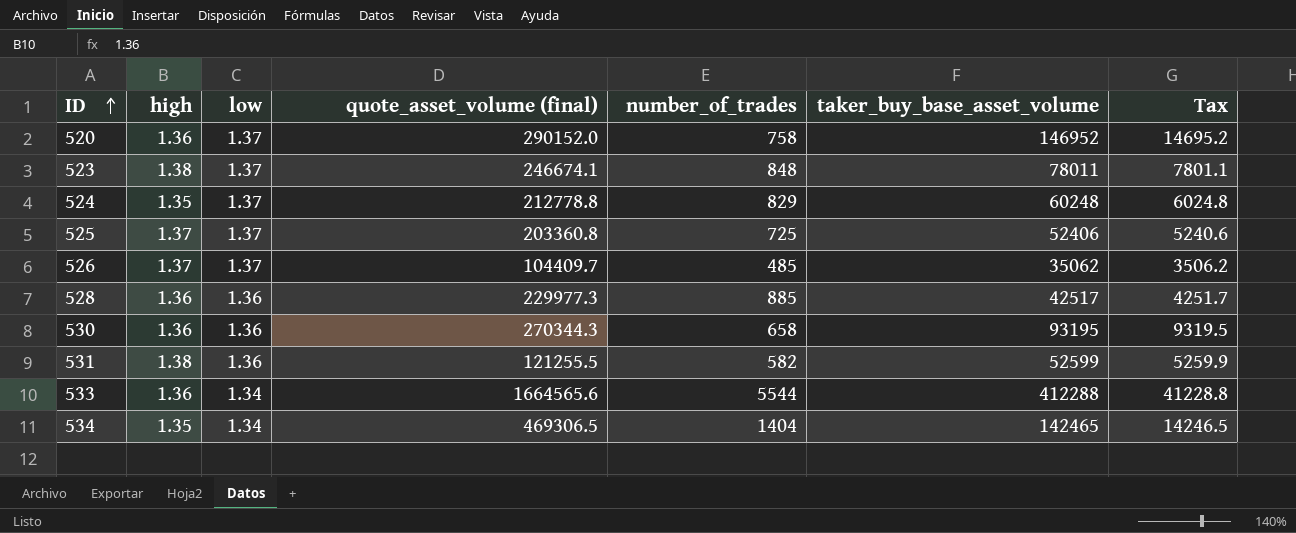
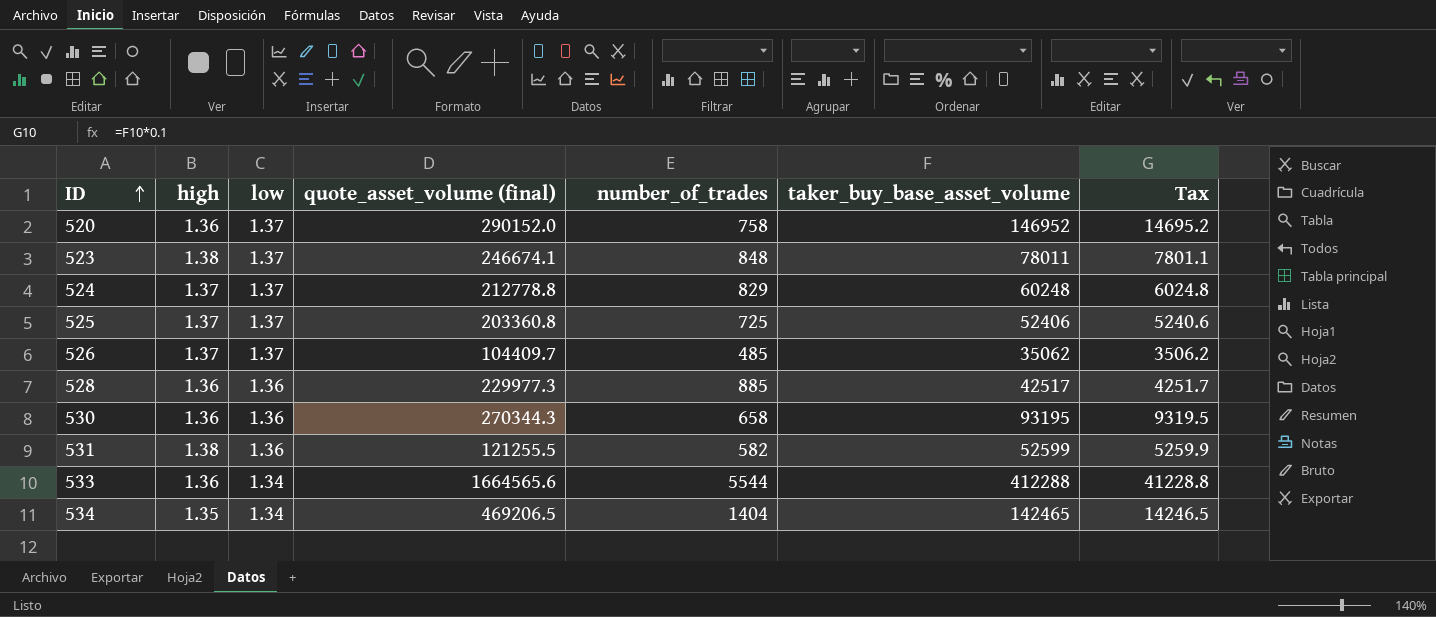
524 | high: 1.35 -> 1.37
534 | quote_asset_volume (final): 469306.5 -> 469206.5

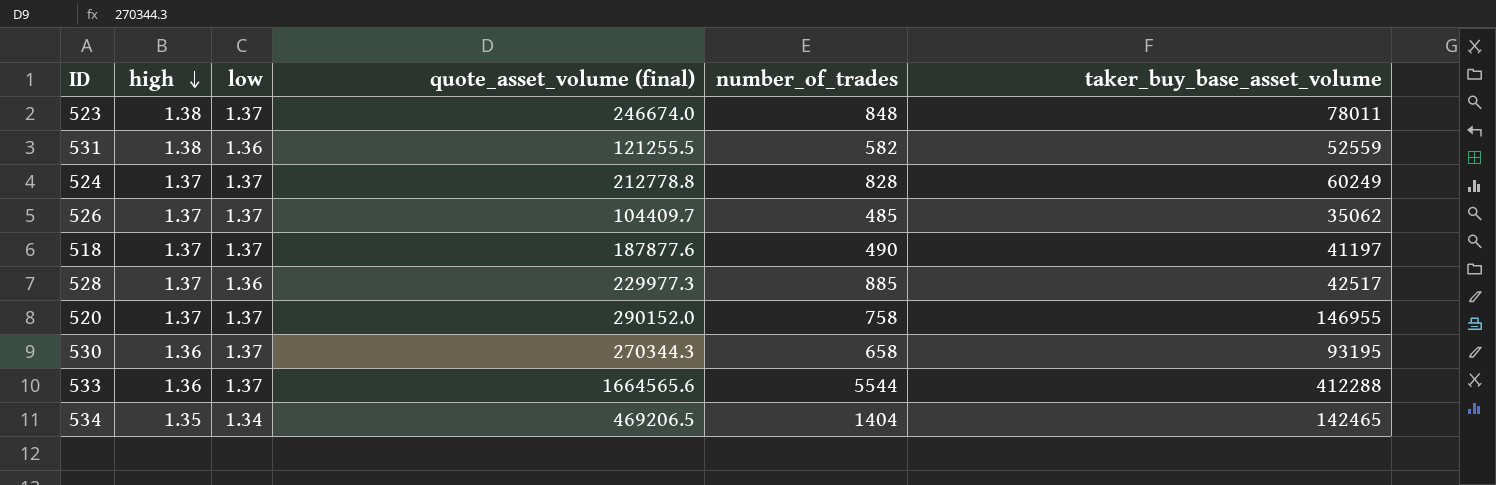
row order: ID ascending -> high descending
column Tax | formula: [taker_buy_base_asset_volume] * 0.1 -> none
row 525: 1.37 | 1.37 | 203360.8 | 725 | 52406 | 5240.6 -> none
523 | quote_asset_volume (final): 246674.1 -> 246674.0
531 | taker_buy_base_asset_volume: 52599 -> 52559
524 | number_of_trades: 829 -> 828
524 | taker_buy_base_asset_volume: 60248 -> 60249
row 518: none -> 1.37 | 1.37 | 187877.6 | 490 | 41197
528 | high: 1.36 -> 1.37
520 | high: 1.36 -> 1.37
520 | taker_buy_base_asset_volume: 146952 -> 146955
530 | low: 1.36 -> 1.37
533 | low: 1.34 -> 1.37

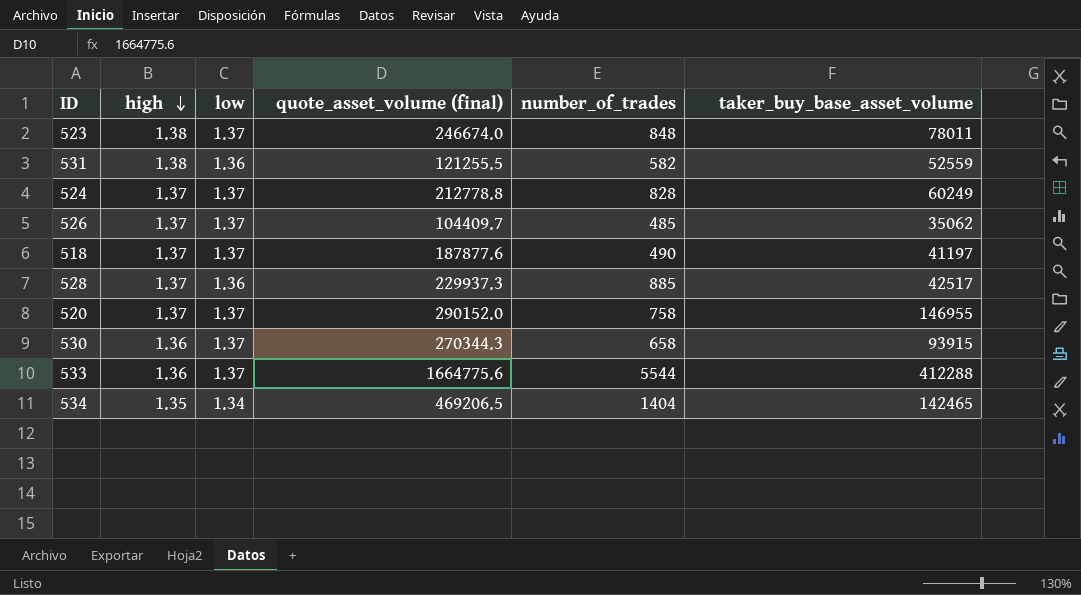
528 | quote_asset_volume (final): 229977.3 -> 229937.3
530 | taker_buy_base_asset_volume: 93195 -> 93915
533 | quote_asset_volume (final): 1664565.6 -> 1664775.6

